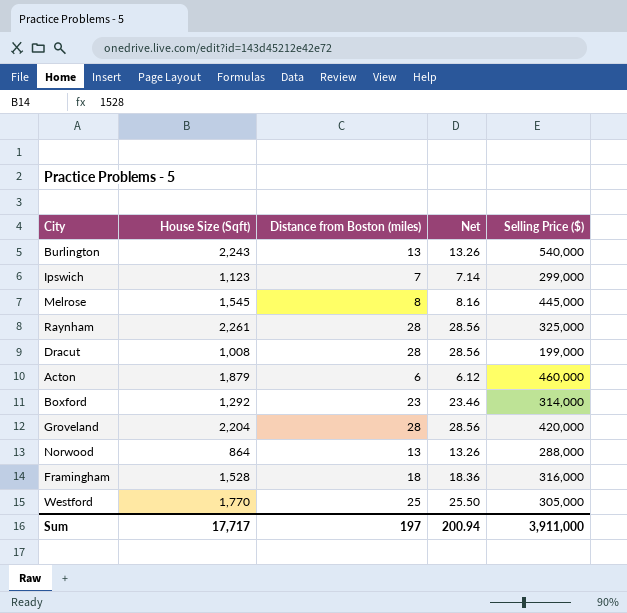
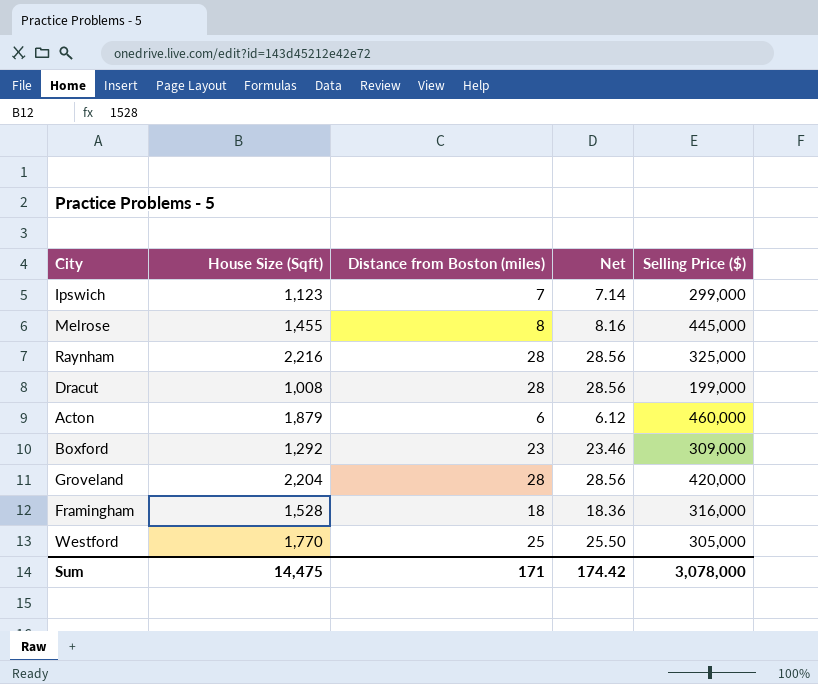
row Burlington: 2,243 | 13 | 13.26 | 540,000 -> none
row Norwood: 864 | 13 | 13.26 | 288,000 -> none
Melrose | House Size (Sqft): 1,545 -> 1,455
Raynham | House Size (Sqft): 2,261 -> 2,216
Boxford | Selling Price ($): 314,000 -> 309,000
Sum | House Size (Sqft): 17,717 -> 14,475
Sum | Distance from Boston (miles): 197 -> 171
Sum | Net: 200.94 -> 174.42
Sum | Selling Price ($): 3,911,000 -> 3,078,000

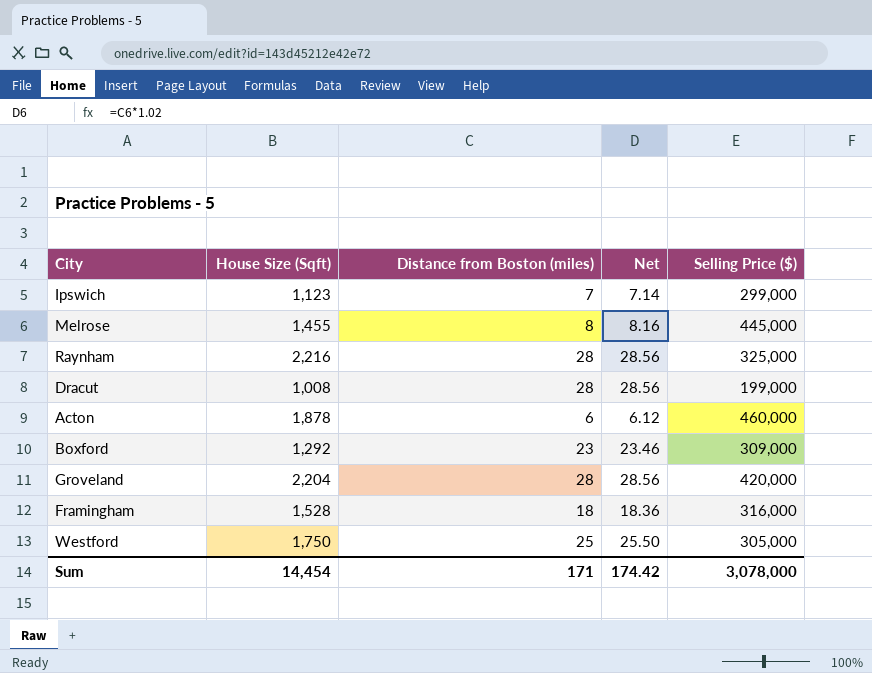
Acton | House Size (Sqft): 1,879 -> 1,878
Westford | House Size (Sqft): 1,770 -> 1,750
Sum | House Size (Sqft): 14,475 -> 14,454

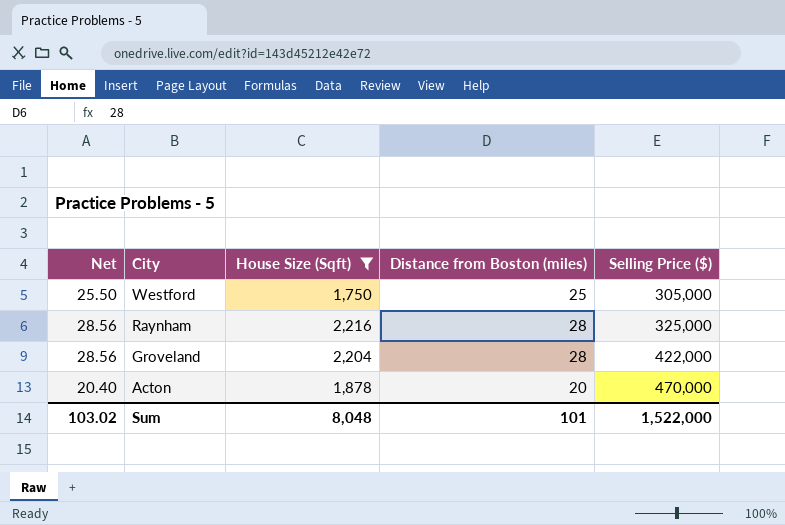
filter: none -> House Size (Sqft) >= 1,750
row order: none -> City descending
column Net | position: 4 -> 1
Groveland | Selling Price ($): 420,000 -> 422,000
Acton | Net: 6.12 -> 20.40
Acton | Distance from Boston (miles): 6 -> 20
Acton | Selling Price ($): 460,000 -> 470,000
Sum | Net: 174.42 -> 103.02
Sum | House Size (Sqft): 14,454 -> 8,048
Sum | Distance from Boston (miles): 171 -> 101
Sum | Selling Price ($): 3,078,000 -> 1,522,000

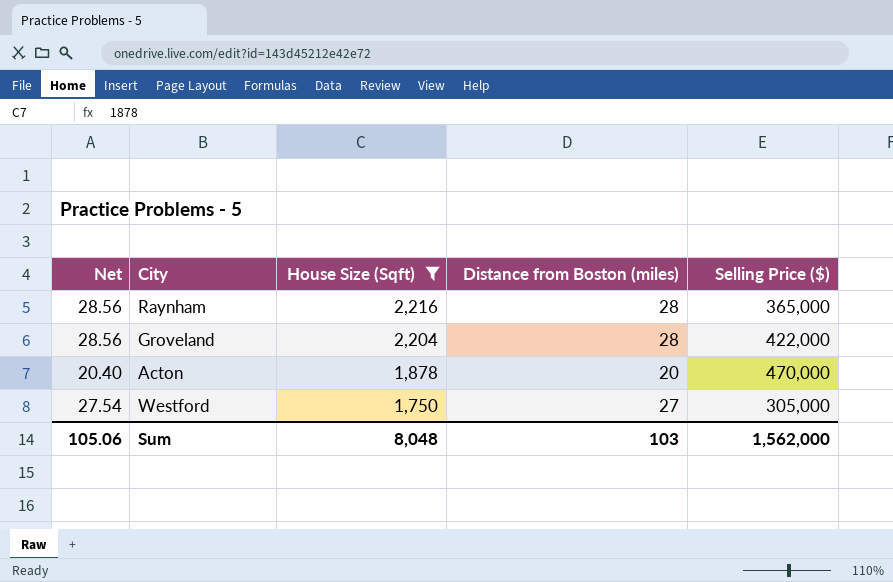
row order: City descending -> House Size (Sqft) descending
Raynham | Selling Price ($): 325,000 -> 365,000
Westford | Net: 25.50 -> 27.54
Westford | Distance from Boston (miles): 25 -> 27
Sum | Net: 103.02 -> 105.06
Sum | Distance from Boston (miles): 101 -> 103
Sum | Selling Price ($): 1,522,000 -> 1,562,000

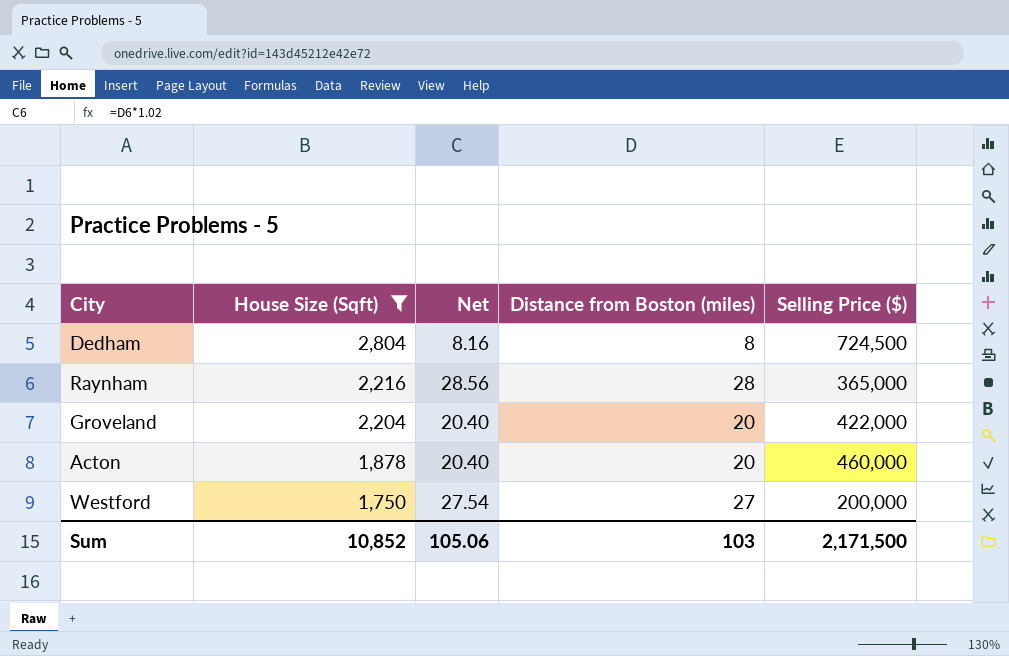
column Net | position: 1 -> 3
row Dedham: none -> 2,804 | 8.16 | 8 | 724,500
Groveland | Net: 28.56 -> 20.40
Groveland | Distance from Boston (miles): 28 -> 20
Acton | Selling Price ($): 470,000 -> 460,000
Westford | Selling Price ($): 305,000 -> 200,000
Sum | House Size (Sqft): 8,048 -> 10,852
Sum | Selling Price ($): 1,562,000 -> 2,171,500

